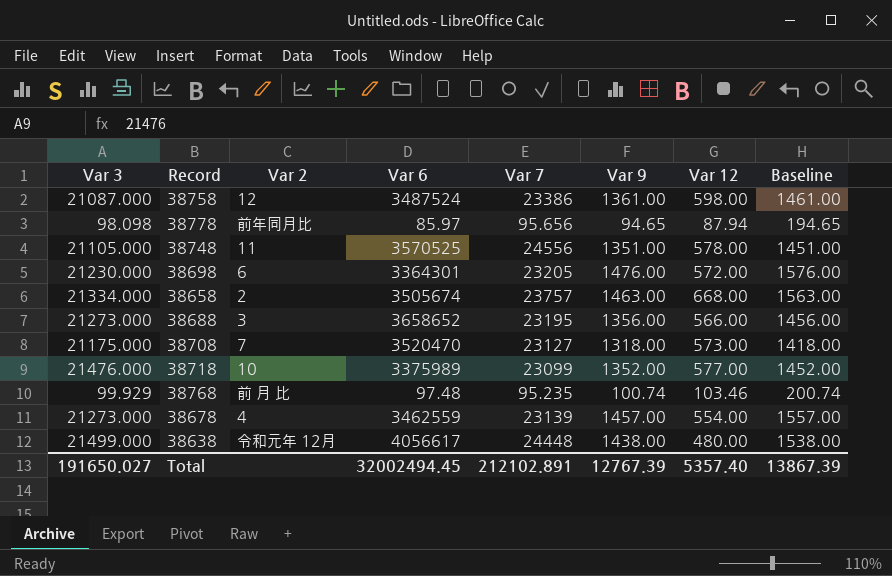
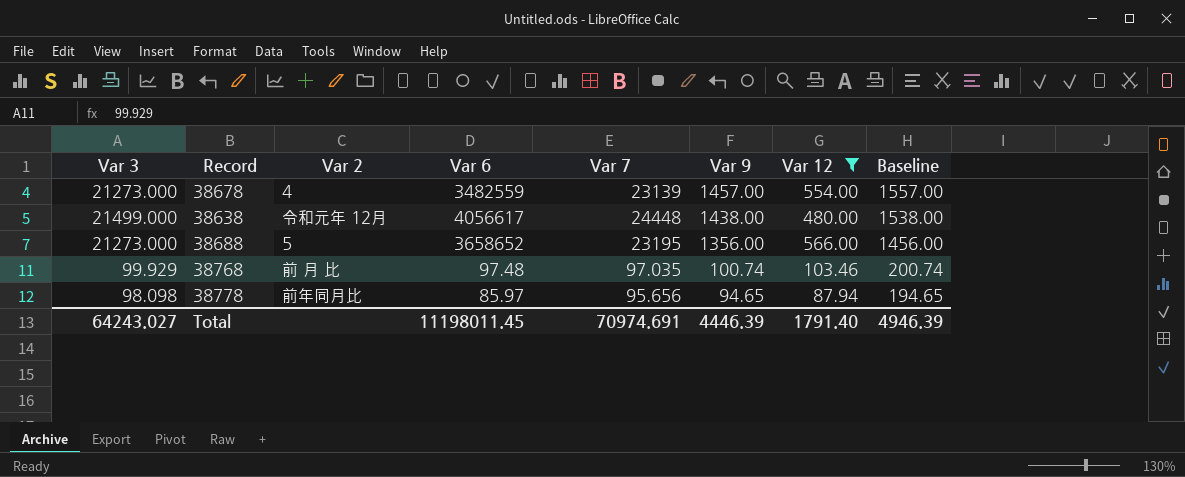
filter: none -> Var 12 <= 566.00
row order: none -> Var 9 descending
38678 | Var 6: 3462559 -> 3482559
38688 | Var 2: 3 -> 5
38768 | Var 7: 95.235 -> 97.035
Total | Var 3: 191650.027 -> 64243.027
Total | Var 6: 32002494.45 -> 11198011.45
Total | Var 7: 212102.891 -> 70974.691
Total | Var 9: 12767.39 -> 4446.39
Total | Var 12: 5357.40 -> 1791.40
Total | Baseline: 13867.39 -> 4946.39

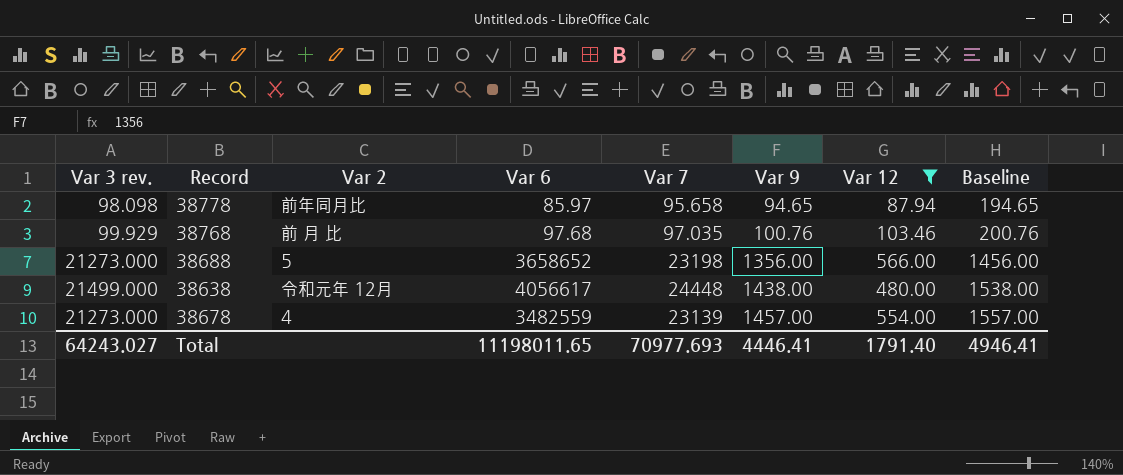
row order: Var 9 descending -> Var 9 ascending
column name: Var 3 -> Var 3 rev.
38778 | Var 7: 95.656 -> 95.658
38768 | Var 6: 97.48 -> 97.68
38768 | Var 9: 100.74 -> 100.76
38768 | Baseline: 200.74 -> 200.76
38688 | Var 7: 23195 -> 23198
Total | Var 6: 11198011.45 -> 11198011.65
Total | Var 7: 70974.691 -> 70977.693
Total | Var 9: 4446.39 -> 4446.41
Total | Baseline: 4946.39 -> 4946.41

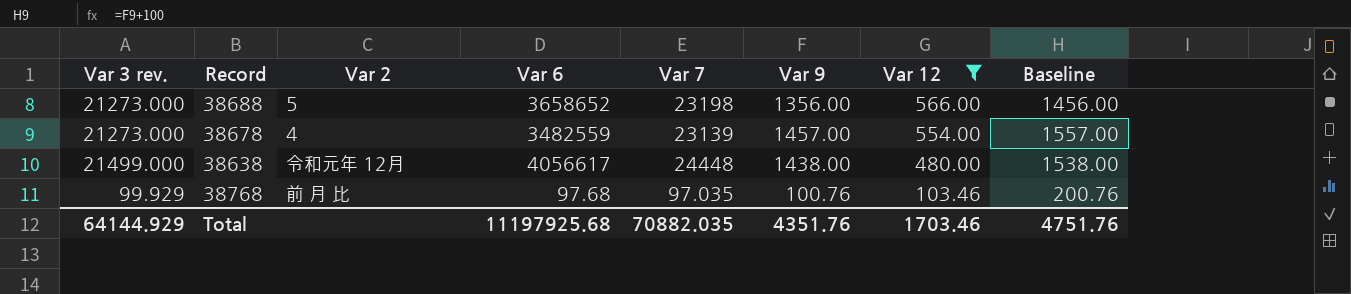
row order: Var 9 ascending -> Var 12 descending
row 38778: 98.098 | 前年同月比 | 85.97 | 95.658 | 94.65 | 87.94 | 194.65 -> none
Total | Var 3 rev.: 64243.027 -> 64144.929
Total | Var 6: 11198011.65 -> 11197925.68
Total | Var 7: 70977.693 -> 70882.035
Total | Var 9: 4446.41 -> 4351.76
Total | Var 12: 1791.40 -> 1703.46
Total | Baseline: 4946.41 -> 4751.76

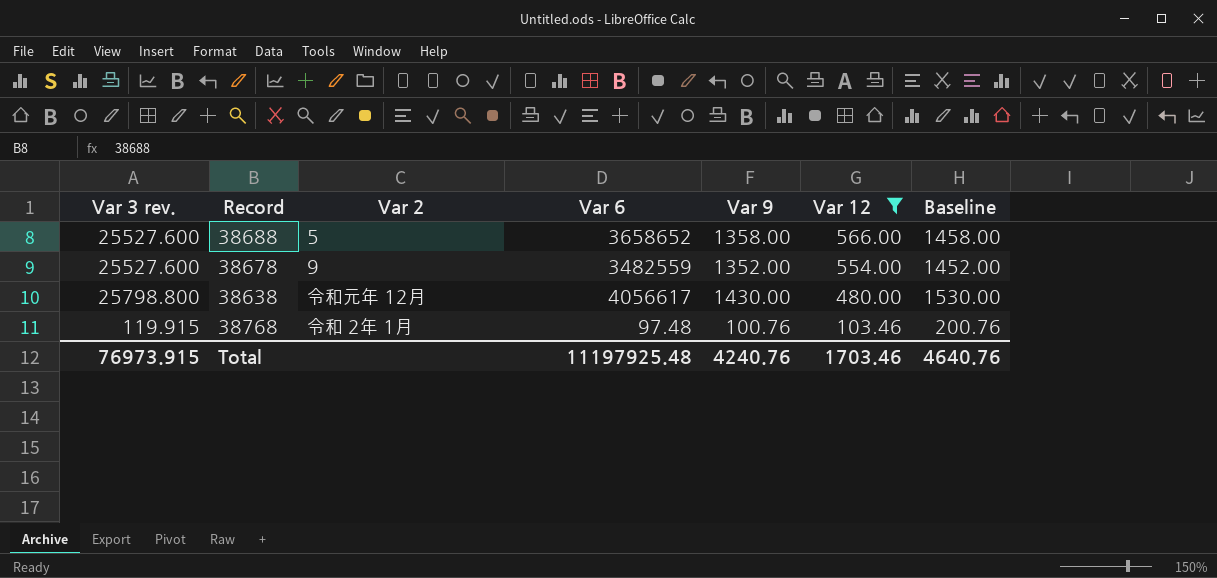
column Var 7 | position: 5 -> none
38688 | Var 3 rev.: 21273.000 -> 25527.600
38688 | Var 9: 1356.00 -> 1358.00
38688 | Baseline: 1456.00 -> 1458.00
38678 | Var 3 rev.: 21273.000 -> 25527.600
38678 | Var 2: 4 -> 9
38678 | Var 9: 1457.00 -> 1352.00
38678 | Baseline: 1557.00 -> 1452.00
38638 | Var 3 rev.: 21499.000 -> 25798.800
38638 | Var 9: 1438.00 -> 1430.00
38638 | Baseline: 1538.00 -> 1530.00
38768 | Var 3 rev.: 99.929 -> 119.915
38768 | Var 2: 前 月 比 -> 令和 2年 1月
38768 | Var 6: 97.68 -> 97.48
Total | Var 3 rev.: 64144.929 -> 76973.915
Total | Var 6: 11197925.68 -> 11197925.48
Total | Var 9: 4351.76 -> 4240.76
Total | Baseline: 4751.76 -> 4640.76

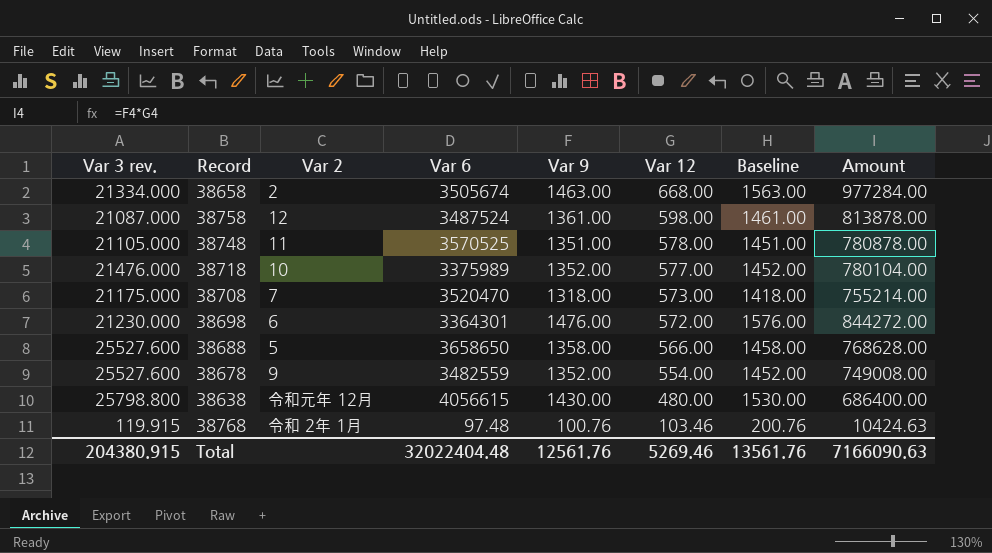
filter: Var 12 <= 566.00 -> none
column Amount | formula: none -> [Var 9] * [Var 12]
38688 | Var 6: 3658652 -> 3658650
38638 | Var 6: 4056617 -> 4056615
Total | Var 3 rev.: 76973.915 -> 204380.915
Total | Var 6: 11197925.48 -> 32022404.48
Total | Var 9: 4240.76 -> 12561.76
Total | Var 12: 1703.46 -> 5269.46
Total | Baseline: 4640.76 -> 13561.76

